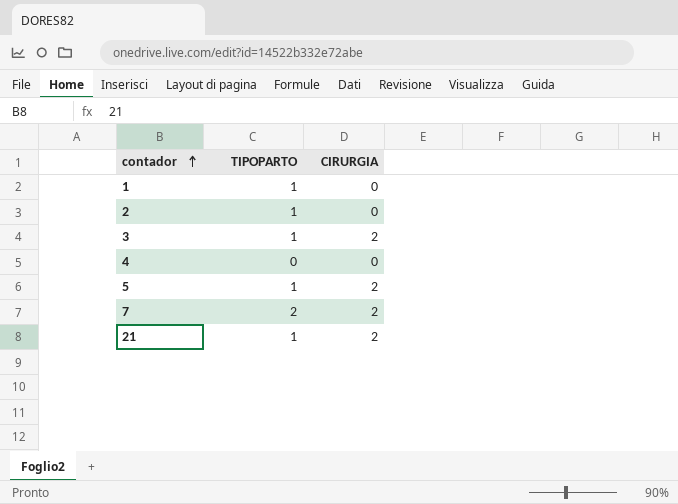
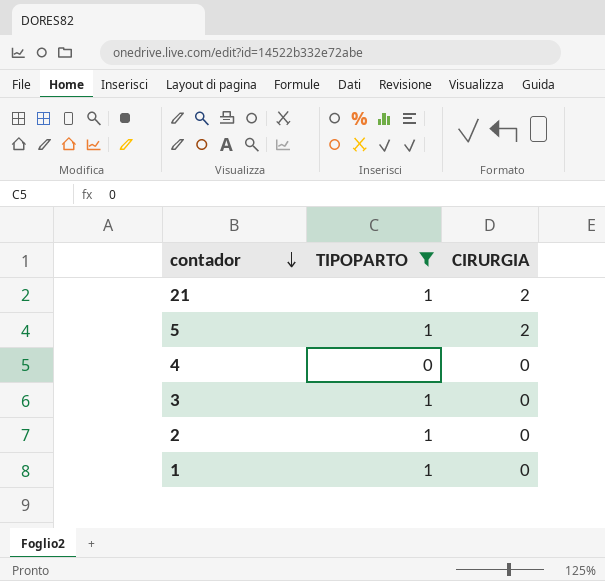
filter: none -> TIPOPARTO != 2
row order: contador ascending -> contador descending
3 | CIRURGIA: 2 -> 0

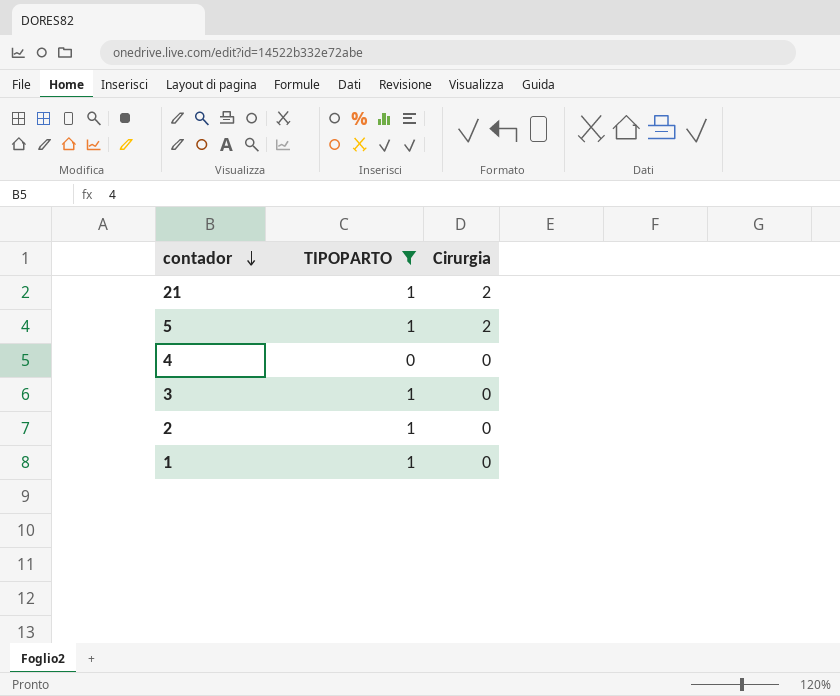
column name: CIRURGIA -> Cirurgia

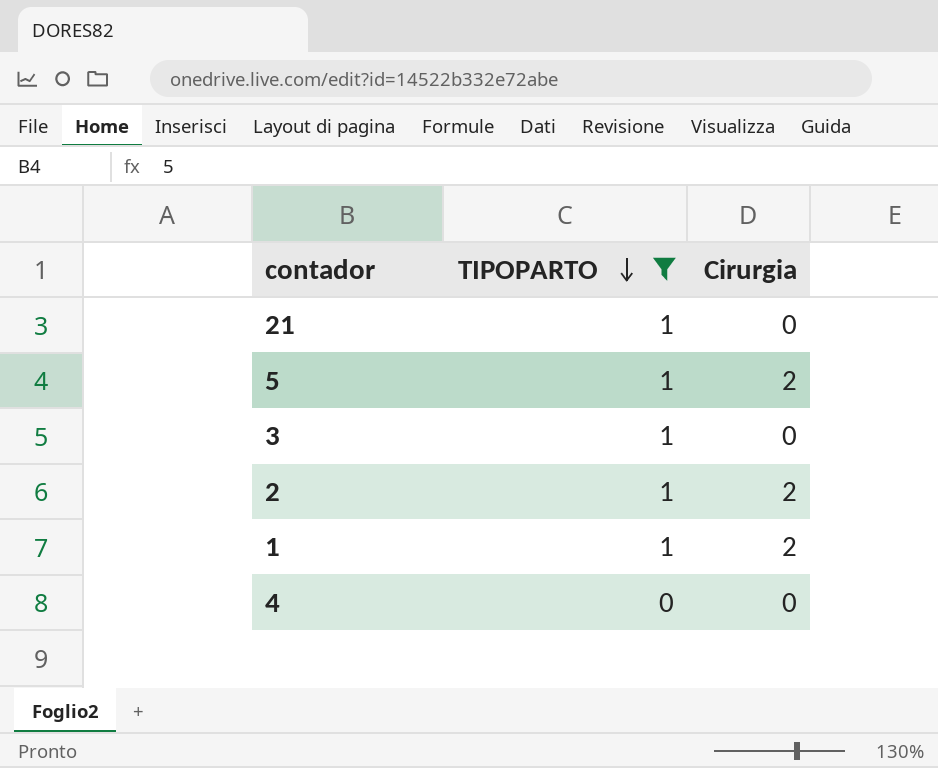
row order: contador descending -> TIPOPARTO descending
21 | Cirurgia: 2 -> 0
2 | Cirurgia: 0 -> 2
1 | Cirurgia: 0 -> 2

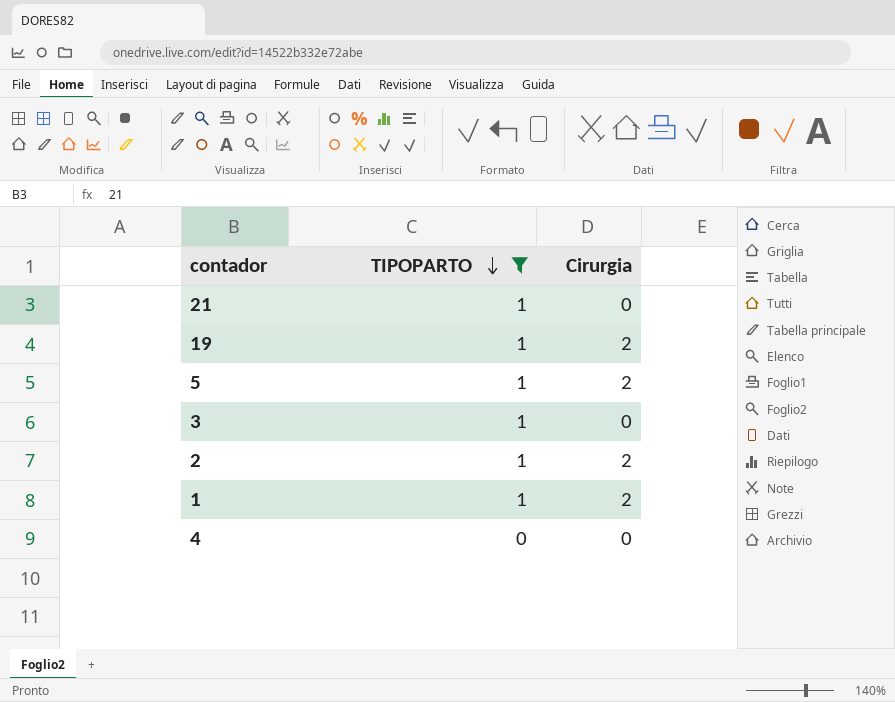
row 19: none -> 1 | 2

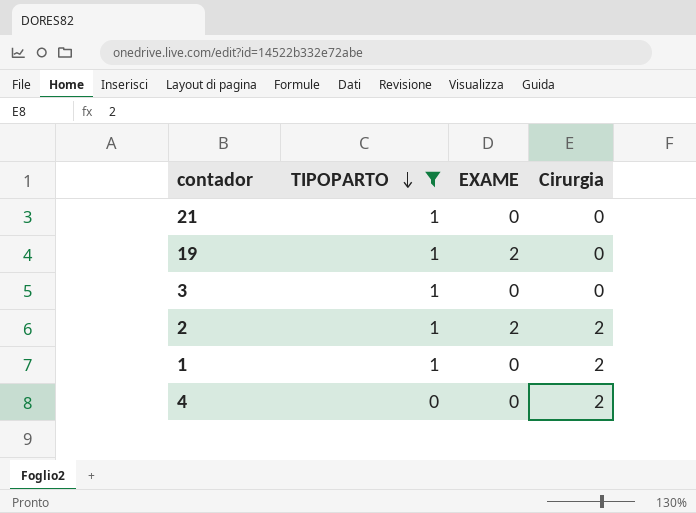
column EXAME | position: none -> 3
row 5: 1 | 2 -> none
19 | Cirurgia: 2 -> 0
4 | Cirurgia: 0 -> 2

